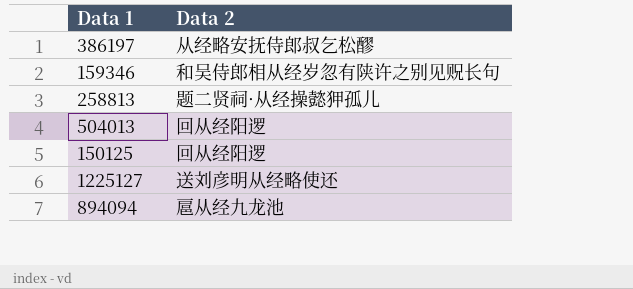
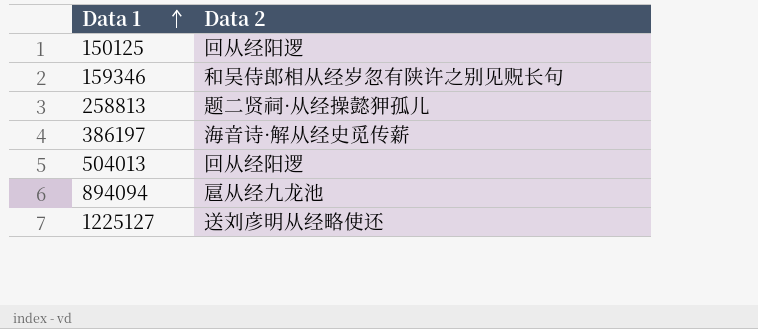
row order: none -> Data 1 ascending
386197 | Data 2: 从经略安抚侍郎叔乞松醪 -> 海音诗·解从经史觅传薪

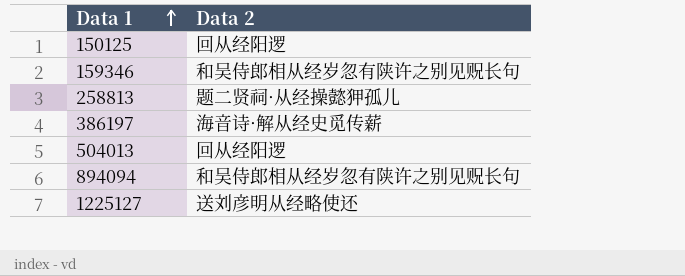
894094 | Data 2: 扈从经九龙池 -> 和吴侍郎相从经岁忽有陕许之别见贶长句

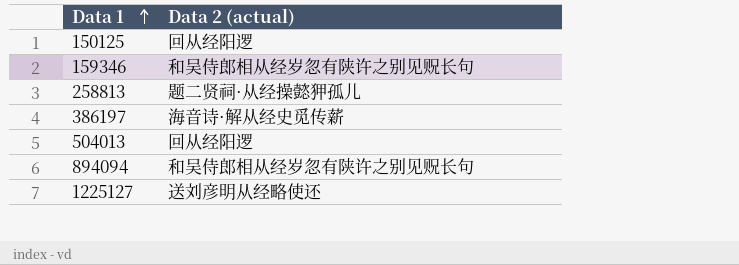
column name: Data 2 -> Data 2 (actual)

